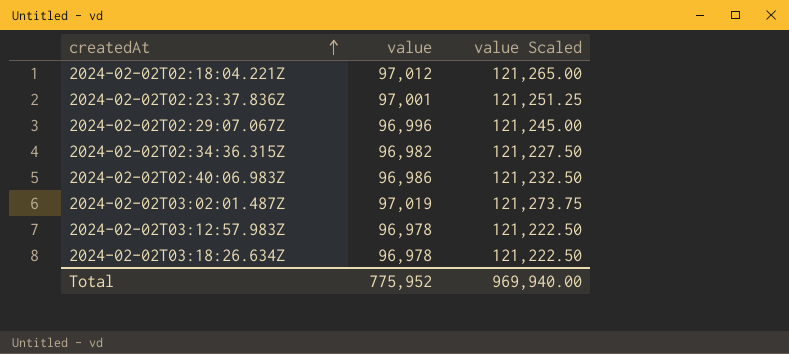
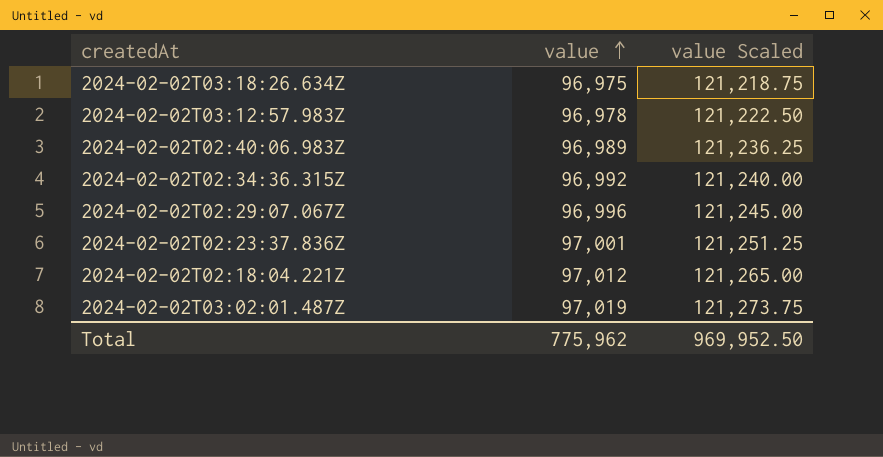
row order: createdAt ascending -> value ascending
2024-02-02T03:18:26.634Z | value: 96,978 -> 96,975
2024-02-02T03:18:26.634Z | value Scaled: 121,222.50 -> 121,218.75
2024-02-02T02:40:06.983Z | value: 96,986 -> 96,989
2024-02-02T02:40:06.983Z | value Scaled: 121,232.50 -> 121,236.25
2024-02-02T02:34:36.315Z | value: 96,982 -> 96,992
2024-02-02T02:34:36.315Z | value Scaled: 121,227.50 -> 121,240.00
Total | value: 775,952 -> 775,962
Total | value Scaled: 969,940.00 -> 969,952.50

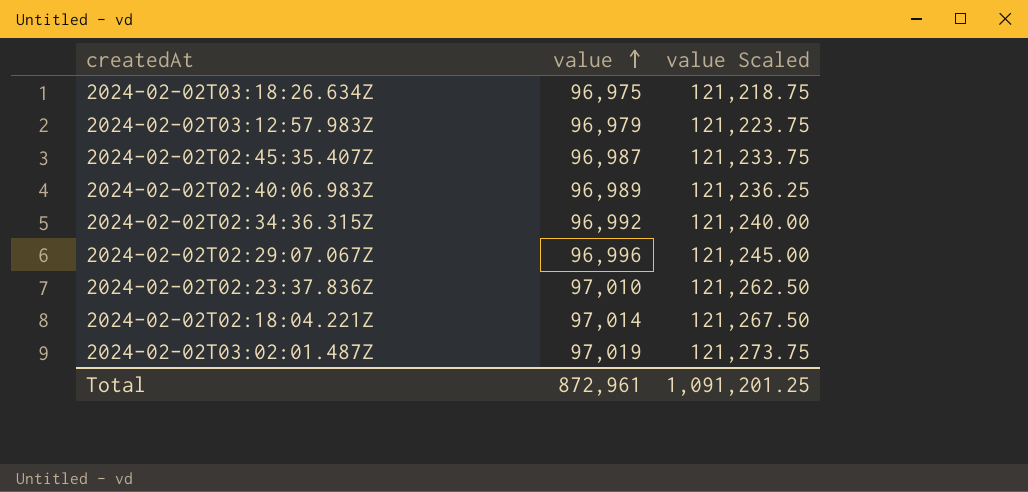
2024-02-02T03:12:57.983Z | value: 96,978 -> 96,979
2024-02-02T03:12:57.983Z | value Scaled: 121,222.50 -> 121,223.75
row 2024-02-02T02:45:35.407Z: none -> 96,987 | 121,233.75
2024-02-02T02:23:37.836Z | value: 97,001 -> 97,010
2024-02-02T02:23:37.836Z | value Scaled: 121,251.25 -> 121,262.50
2024-02-02T02:18:04.221Z | value: 97,012 -> 97,014
2024-02-02T02:18:04.221Z | value Scaled: 121,265.00 -> 121,267.50
Total | value: 775,962 -> 872,961
Total | value Scaled: 969,952.50 -> 1,091,201.25

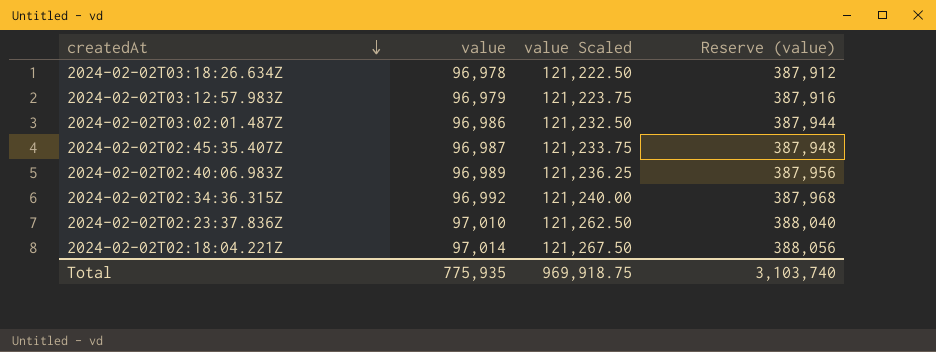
row order: value ascending -> createdAt descending
column Reserve (value) | formula: none -> [value] * 4
row 2024-02-02T02:29:07.067Z: 96,996 | 121,245.00 -> none
2024-02-02T03:18:26.634Z | value: 96,975 -> 96,978
2024-02-02T03:18:26.634Z | value Scaled: 121,218.75 -> 121,222.50
2024-02-02T03:02:01.487Z | value: 97,019 -> 96,986
2024-02-02T03:02:01.487Z | value Scaled: 121,273.75 -> 121,232.50
Total | value: 872,961 -> 775,935
Total | value Scaled: 1,091,201.25 -> 969,918.75

